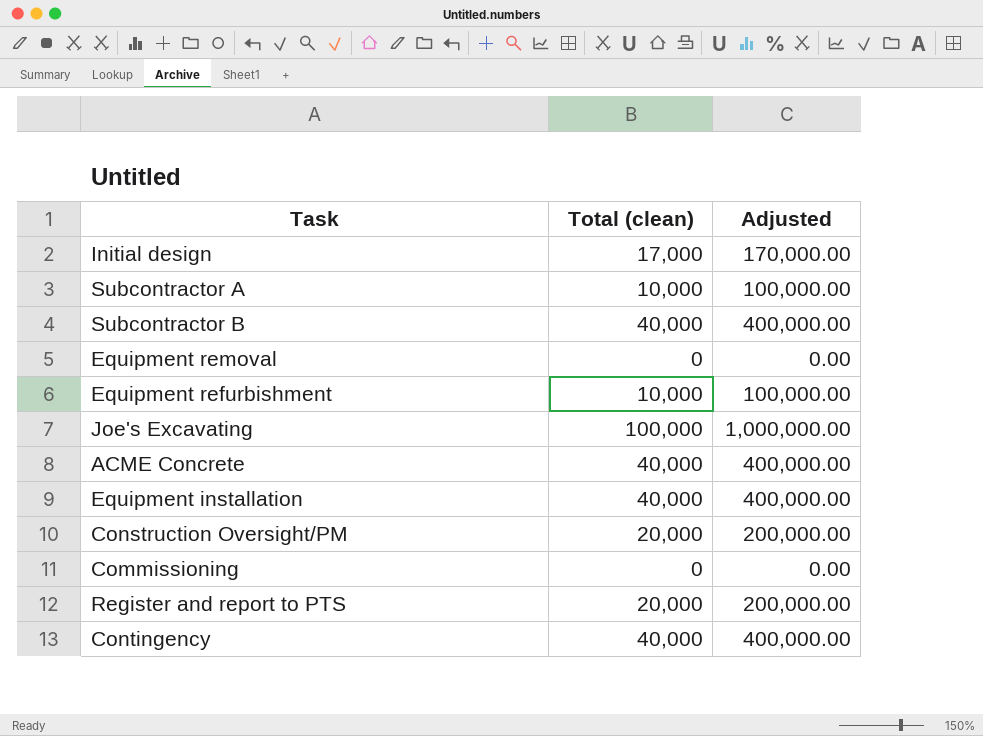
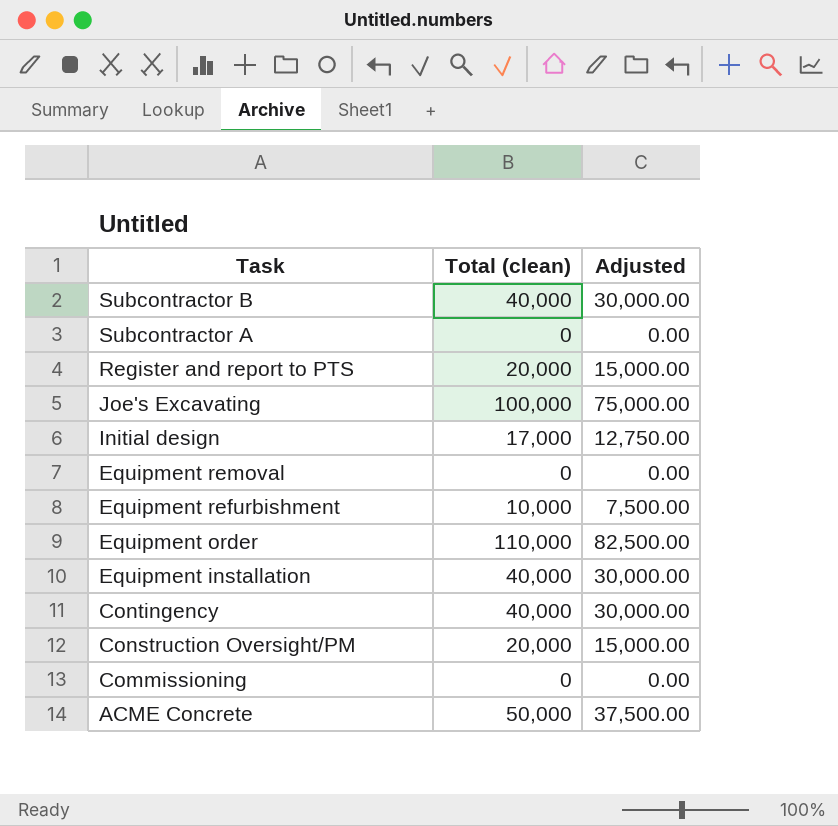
row order: none -> Task descending
column Adjusted | formula: [Total (clean)] * 10 -> [Total (clean)] * 0.75
Subcontractor A | Total (clean): 10,000 -> 0
row Equipment order: none -> 110,000 | 82,500.00
ACME Concrete | Total (clean): 40,000 -> 50,000

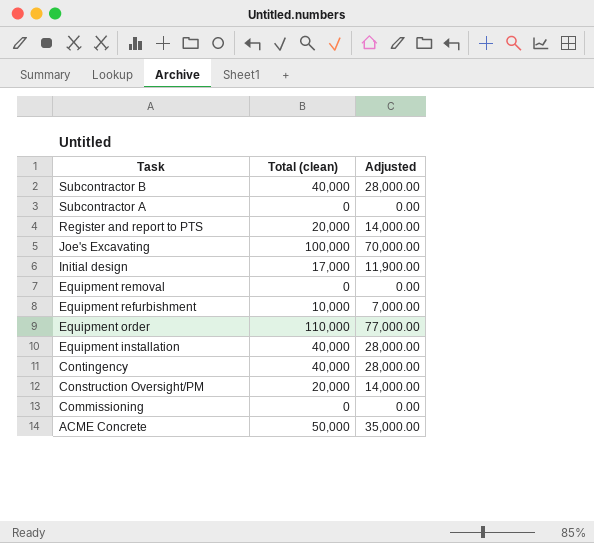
column Adjusted | formula: [Total (clean)] * 0.75 -> [Total (clean)] * 0.7

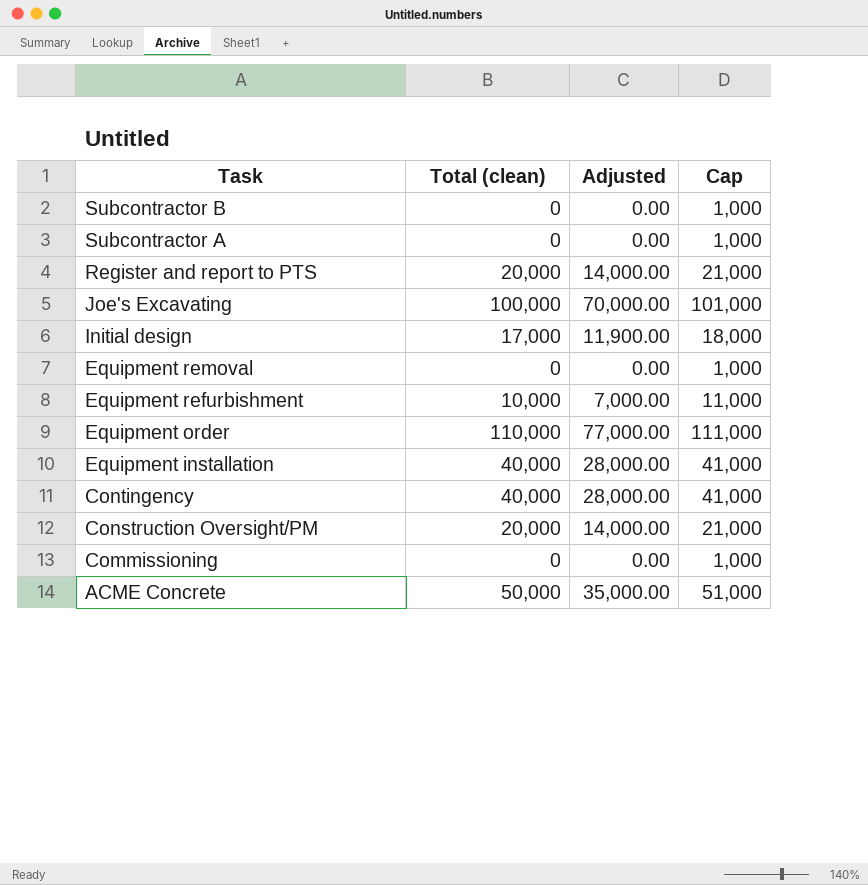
column Cap | formula: none -> [Total (clean)] + 1000
Subcontractor B | Total (clean): 40,000 -> 0
Subcontractor B | Adjusted: 28,000.00 -> 0.00

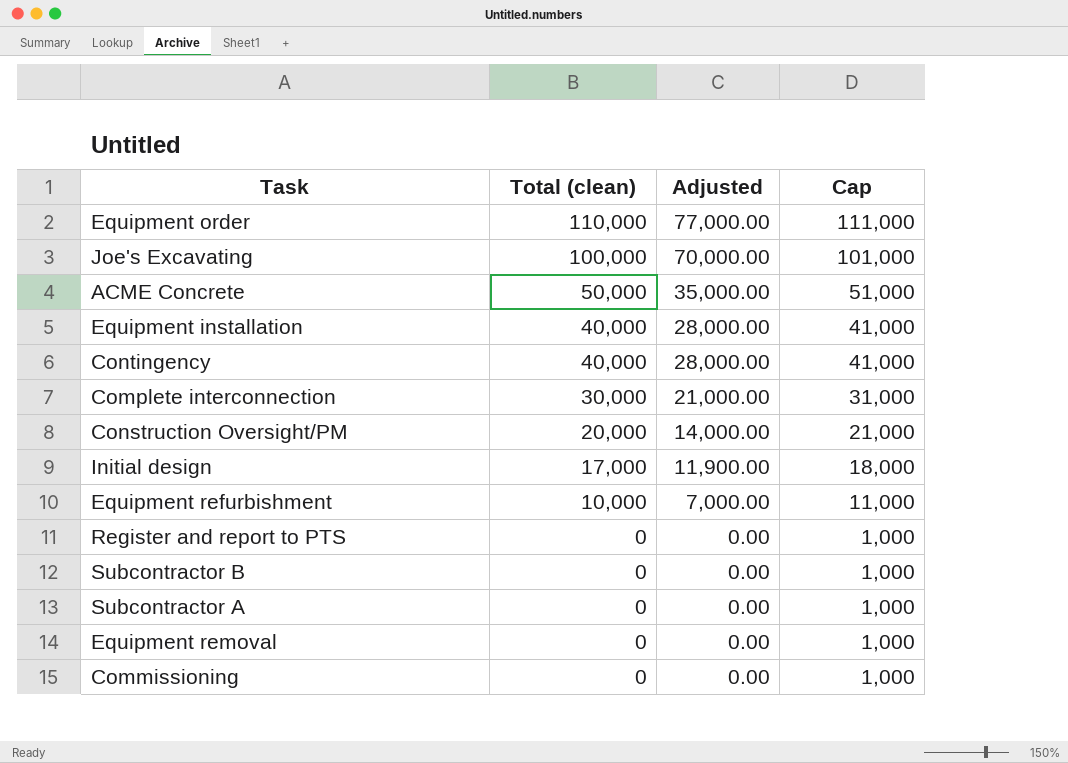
row order: Task descending -> Total (clean) descending
row Complete interconnection: none -> 30,000 | 21,000.00 | 31,000
Register and report to PTS | Total (clean): 20,000 -> 0
Register and report to PTS | Adjusted: 14,000.00 -> 0.00
Register and report to PTS | Cap: 21,000 -> 1,000

